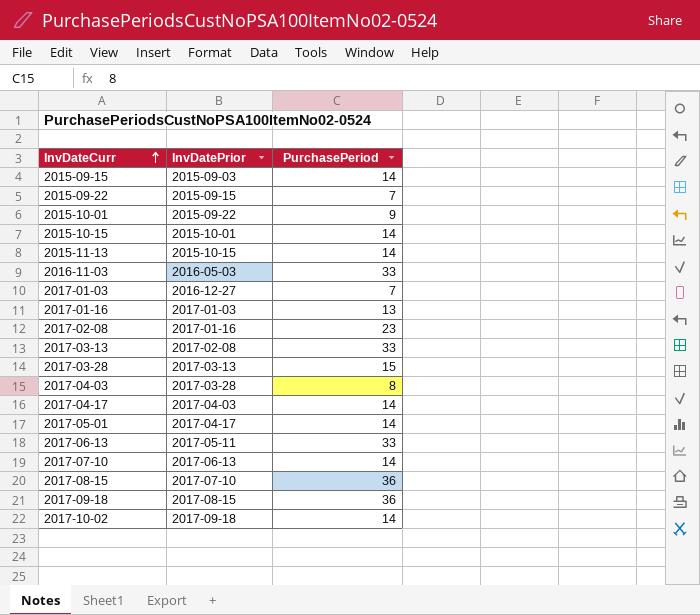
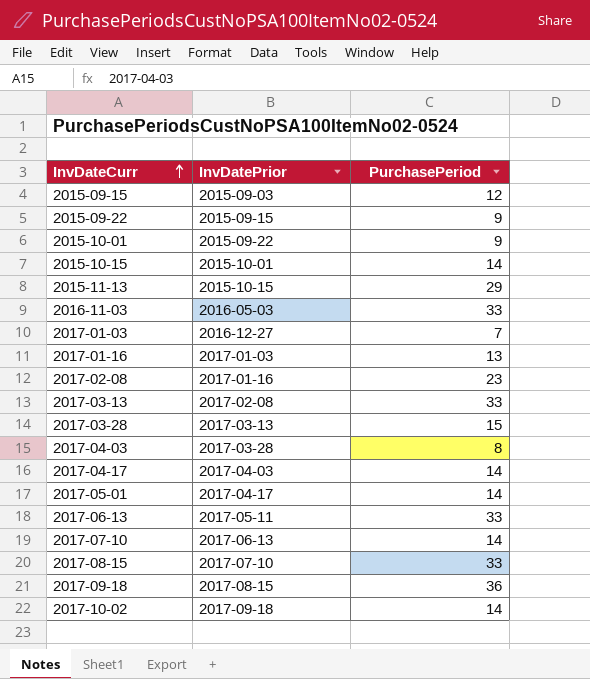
2015-09-15 | PurchasePeriod: 14 -> 12
2015-09-22 | PurchasePeriod: 7 -> 9
2015-11-13 | PurchasePeriod: 14 -> 29
2017-08-15 | PurchasePeriod: 36 -> 33

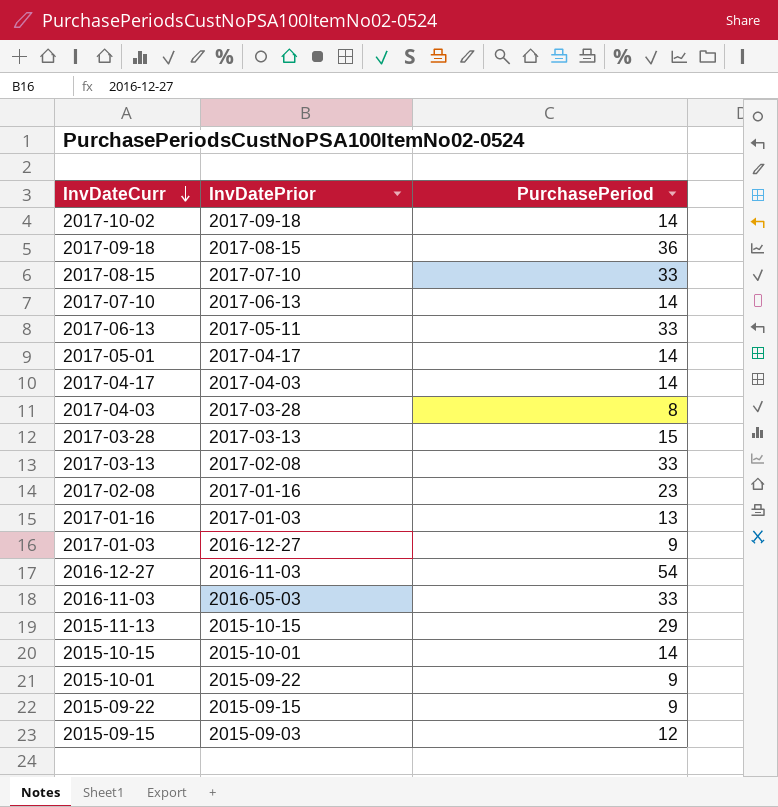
row order: InvDateCurr ascending -> InvDateCurr descending
2017-01-03 | PurchasePeriod: 7 -> 9
row 2016-12-27: none -> 2016-11-03 | 54

